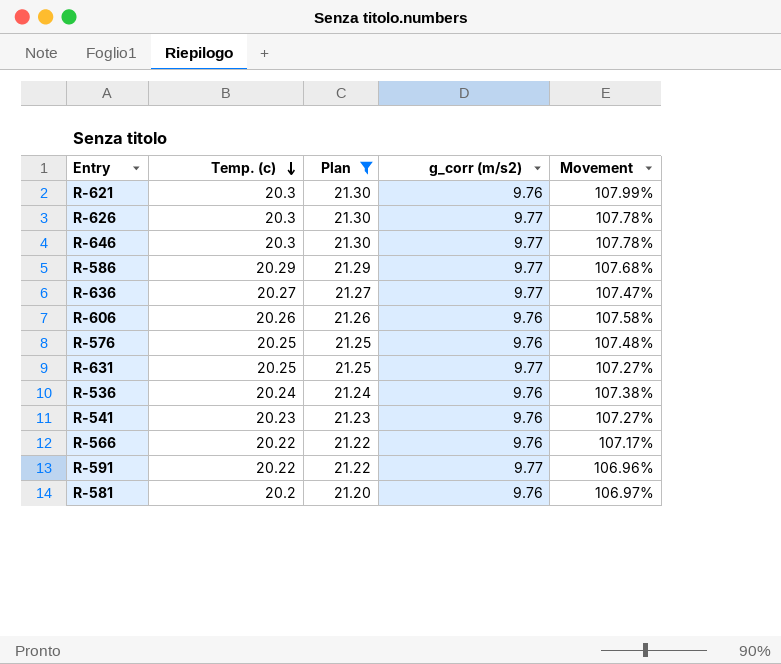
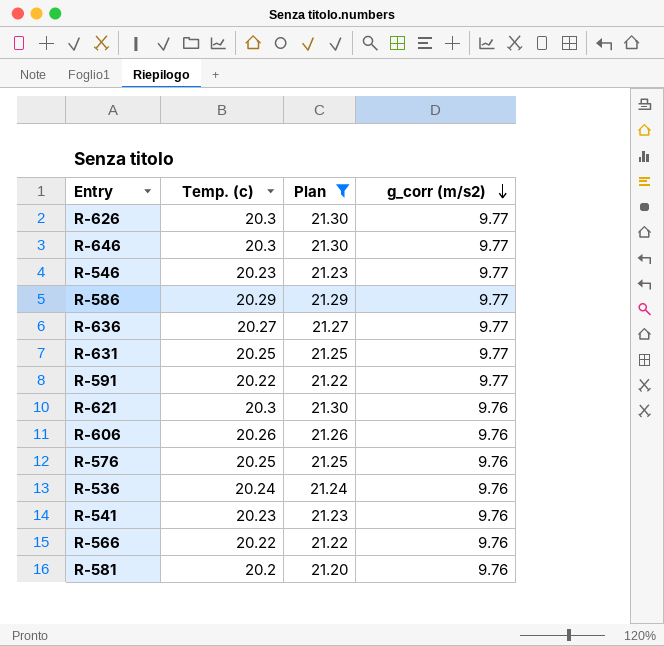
row order: Temp. (c) descending -> g_corr (m/s2) descending
column Movement | formula: ([Temp. (c)] - [g_corr (m/s2)]) / [g_corr (m/s2)] -> none
row R-546: none -> 20.23 | 21.23 | 9.77

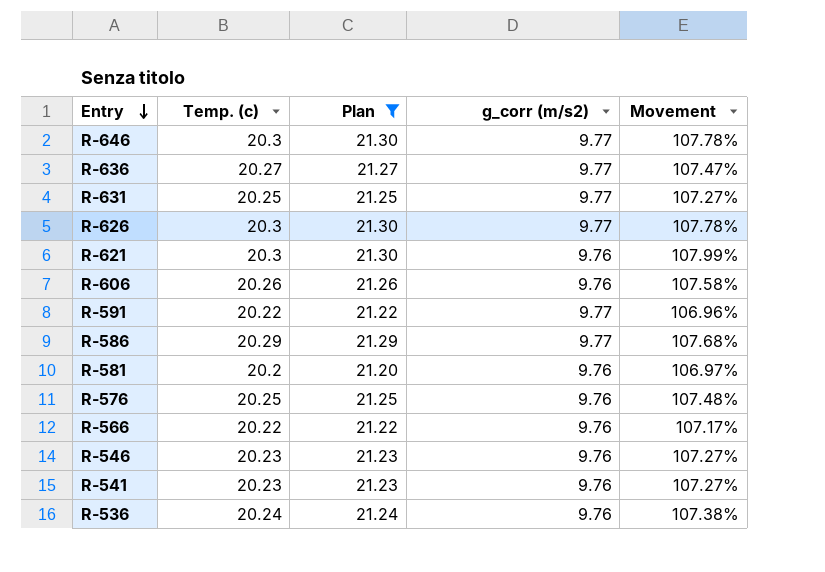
row order: g_corr (m/s2) descending -> Entry descending
column Movement | formula: none -> ([Temp. (c)] - [g_corr (m/s2)]) / [g_corr (m/s2)]
R-546 | g_corr (m/s2): 9.77 -> 9.76

